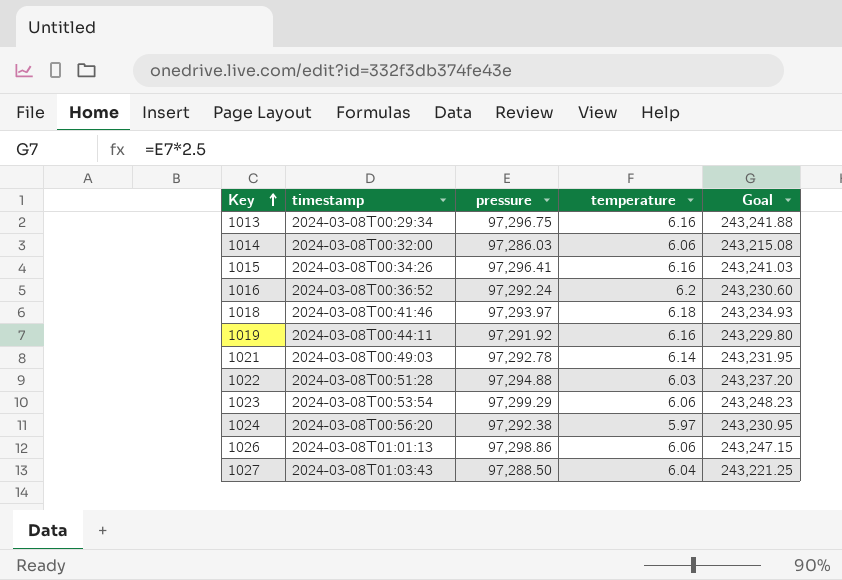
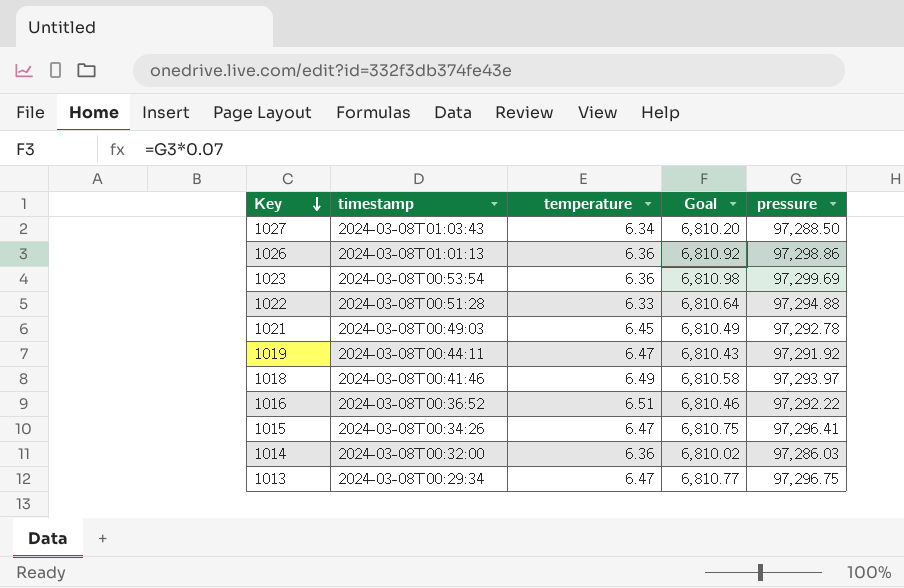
row order: Key ascending -> Key descending
column Goal | formula: [pressure] * 2.5 -> [pressure] * 0.07
column pressure | position: 3 -> 5
row 1024: 2024-03-08T00:56:20 | 97,292.38 | 5.97 | 243,230.95 -> none
1027 | temperature: 6.04 -> 6.34
1026 | temperature: 6.06 -> 6.36
1023 | temperature: 6.06 -> 6.36
1023 | pressure: 97,299.29 -> 97,299.69
1022 | temperature: 6.03 -> 6.33
1021 | temperature: 6.14 -> 6.45
1019 | temperature: 6.16 -> 6.47
1018 | temperature: 6.18 -> 6.49
1016 | temperature: 6.2 -> 6.51
1016 | pressure: 97,292.24 -> 97,292.22
1015 | temperature: 6.16 -> 6.47
1014 | temperature: 6.06 -> 6.36
1013 | temperature: 6.16 -> 6.47

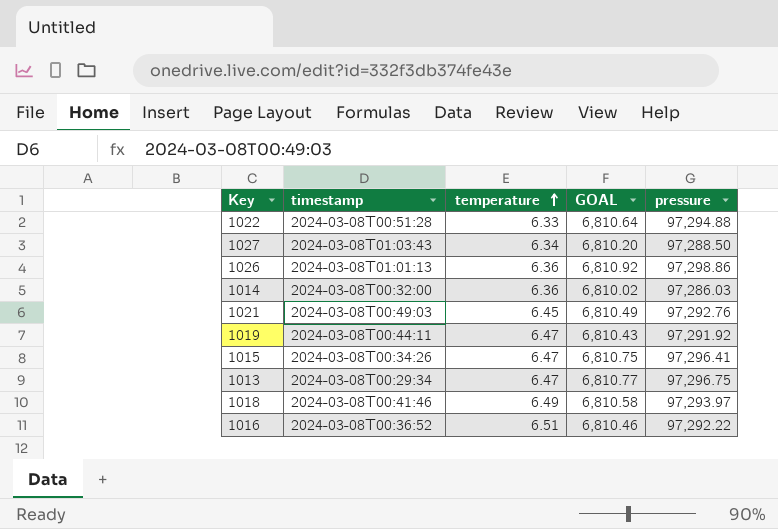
row order: Key descending -> temperature ascending
column name: Goal -> GOAL
row 1023: 2024-03-08T00:53:54 | 6.36 | 6,810.98 | 97,299.69 -> none
1021 | pressure: 97,292.78 -> 97,292.76

